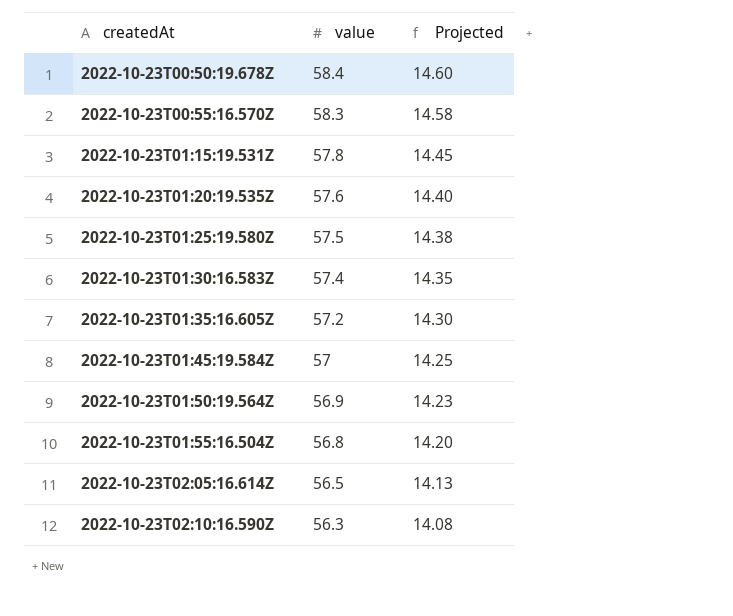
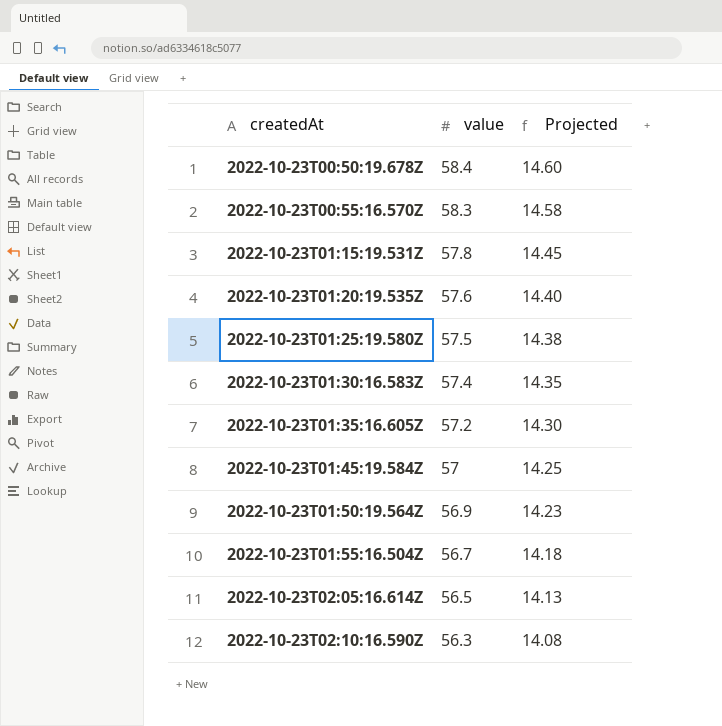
2022-10-23T01:55:16.504Z | value: 56.8 -> 56.7
2022-10-23T01:55:16.504Z | Projected: 14.20 -> 14.18

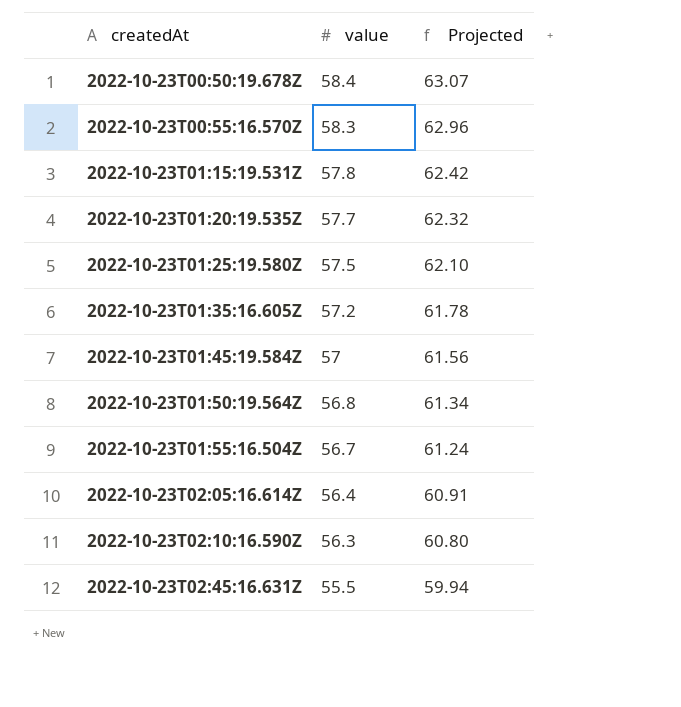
column Projected | formula: [value] * 0.25 -> [value] * 1.08
row 2022-10-23T01:30:16.583Z: 57.4 | 14.35 -> none
2022-10-23T01:20:19.535Z | value: 57.6 -> 57.7
2022-10-23T01:50:19.564Z | value: 56.9 -> 56.8
2022-10-23T02:05:16.614Z | value: 56.5 -> 56.4
row 2022-10-23T02:45:16.631Z: none -> 55.5 | 59.94

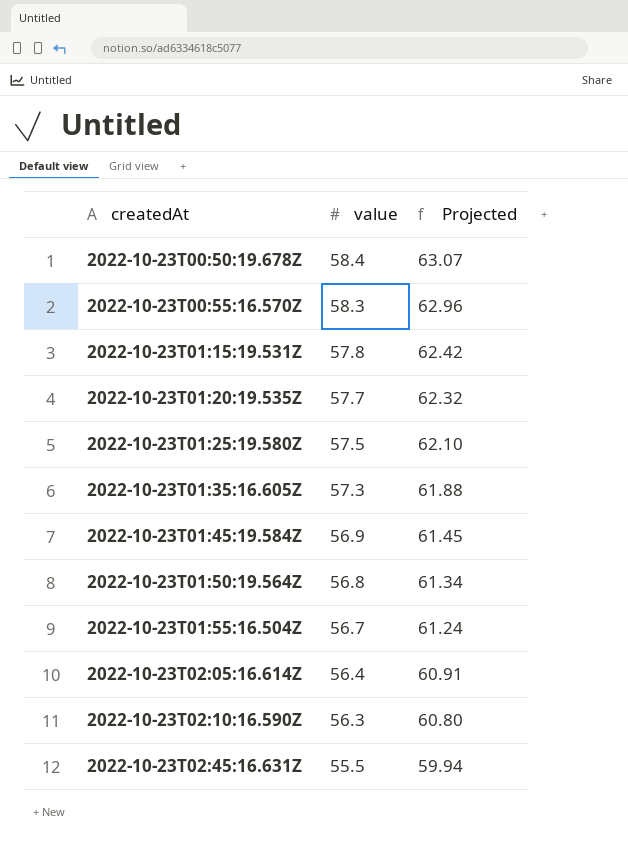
2022-10-23T01:35:16.605Z | value: 57.2 -> 57.3
2022-10-23T01:35:16.605Z | Projected: 61.78 -> 61.88
2022-10-23T01:45:19.584Z | value: 57 -> 56.9
2022-10-23T01:45:19.584Z | Projected: 61.56 -> 61.45

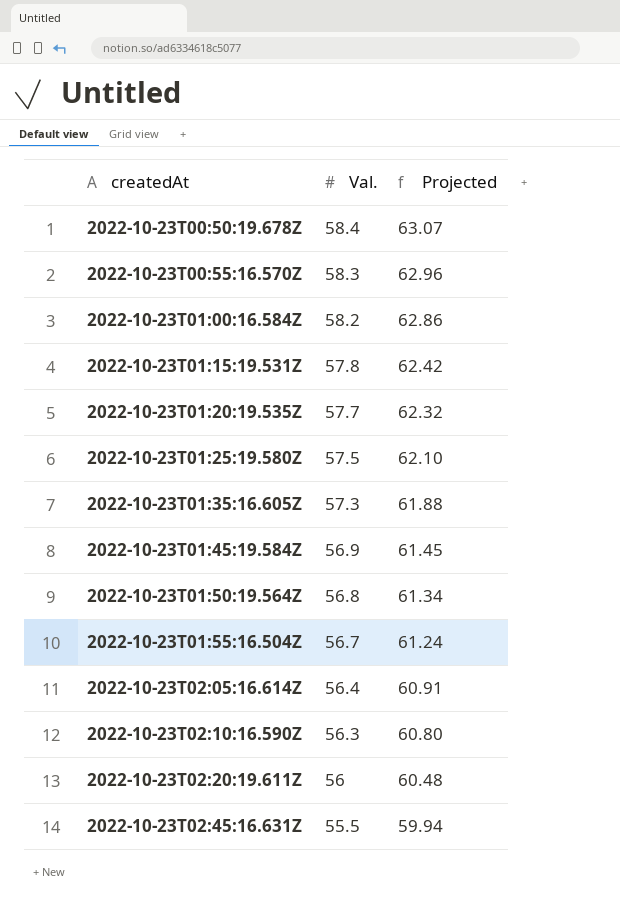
column name: value -> Val.
row 2022-10-23T01:00:16.584Z: none -> 58.2 | 62.86
row 2022-10-23T02:20:19.611Z: none -> 56 | 60.48

